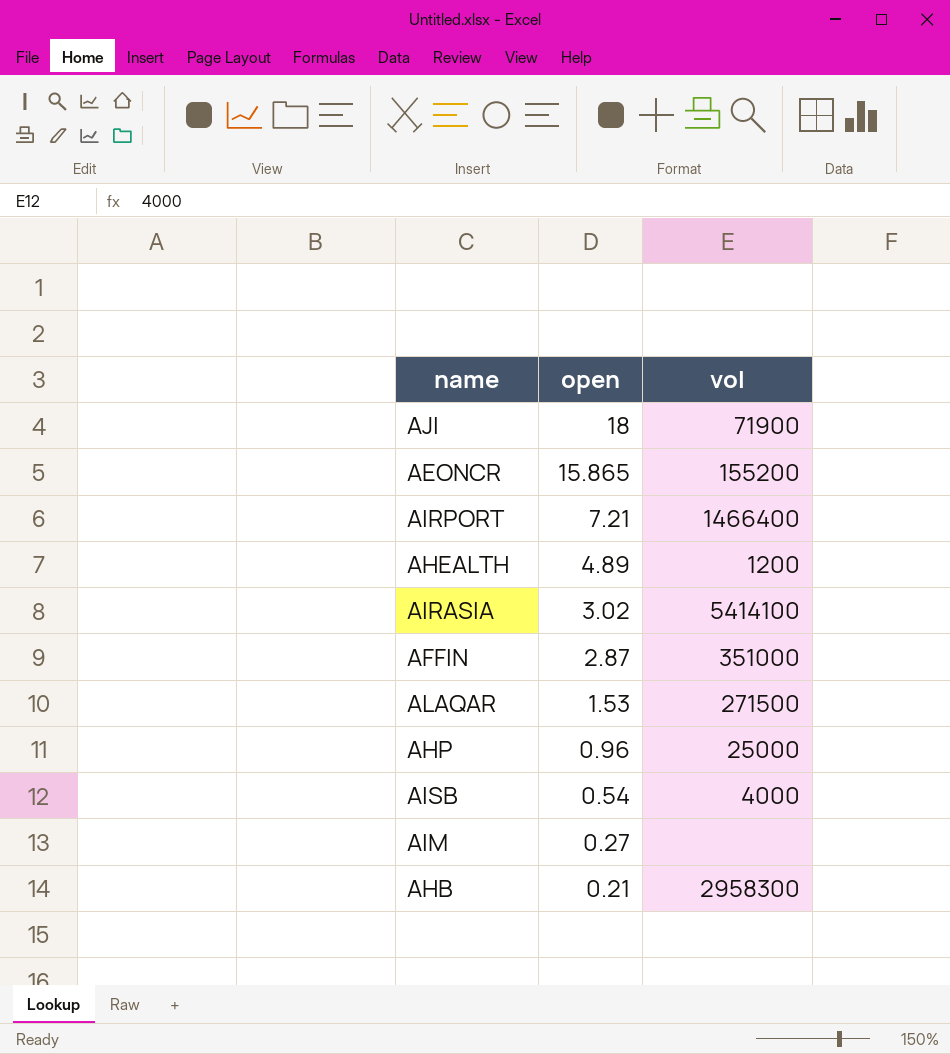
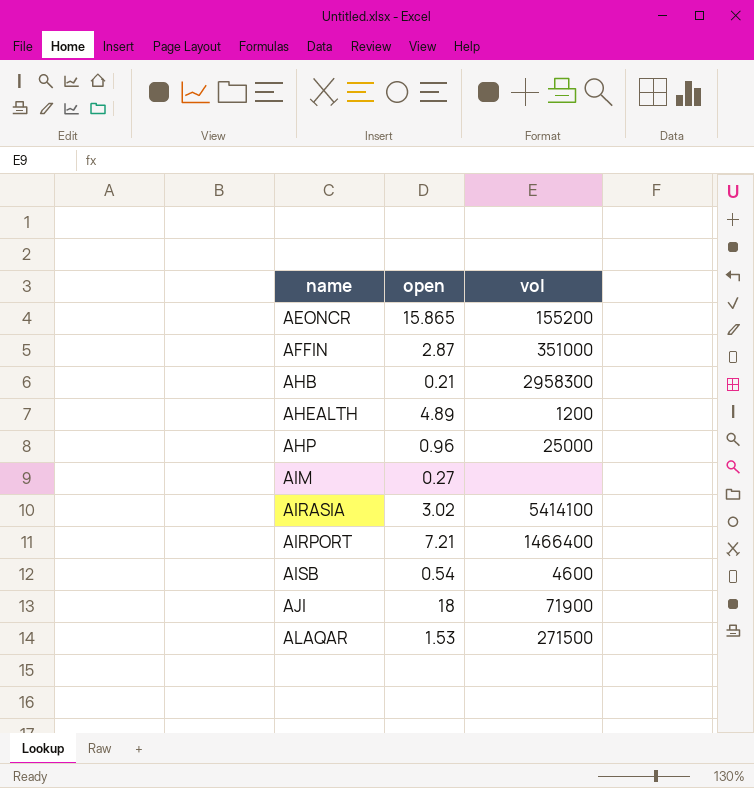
row order: open descending -> name ascending
AISB | vol: 4000 -> 4600

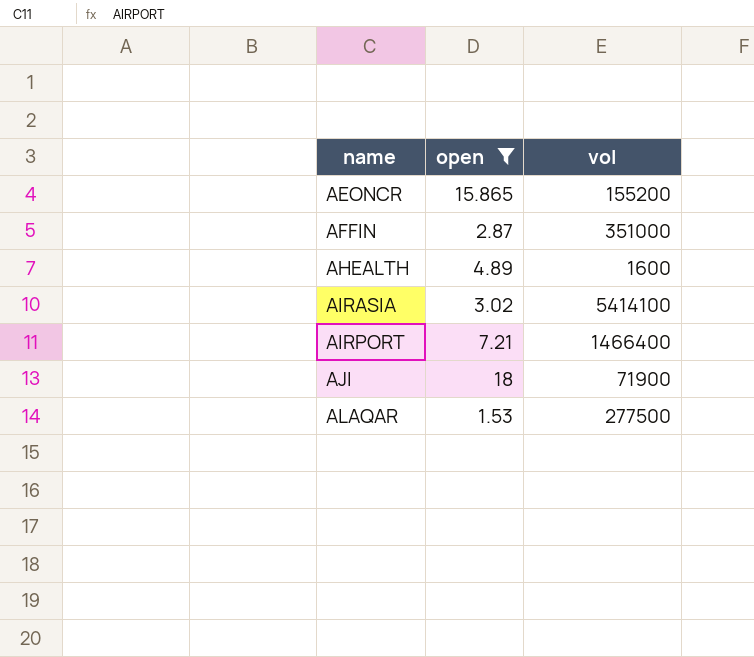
filter: none -> open >= 1.53
AHEALTH | vol: 1200 -> 1600
ALAQAR | vol: 271500 -> 277500

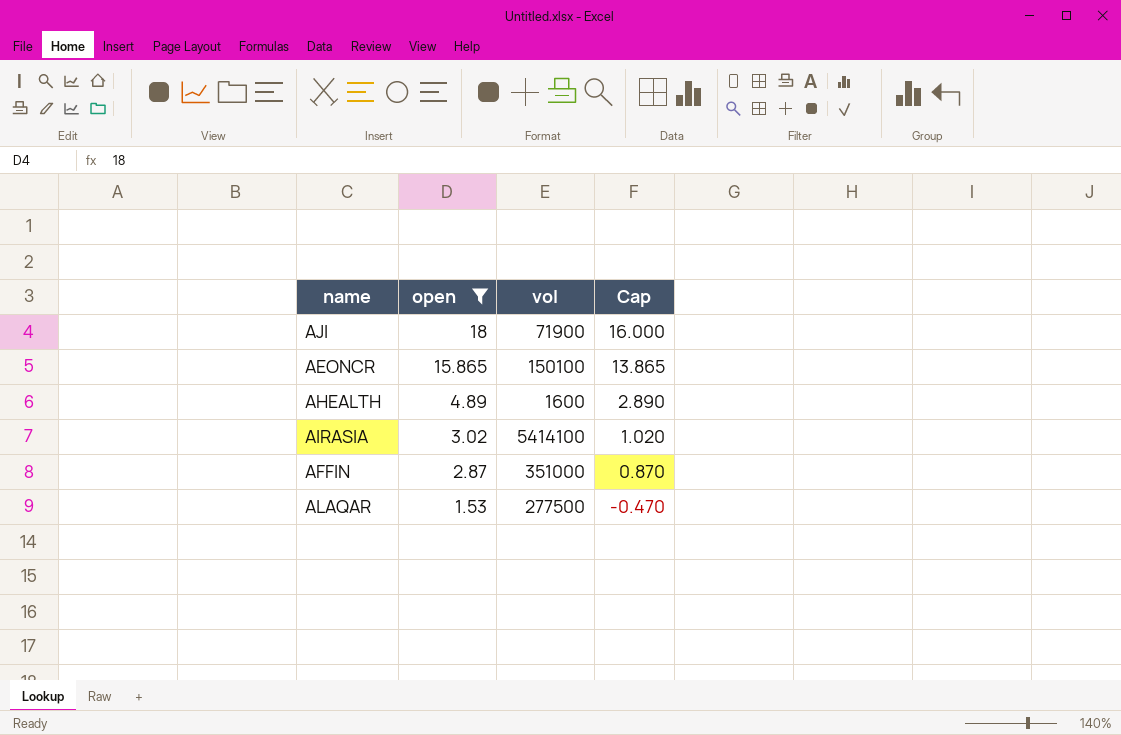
row order: name ascending -> open descending
column Cap | formula: none -> [open] - 2
row AIRPORT: 7.21 | 1466400 -> none
AEONCR | vol: 155200 -> 150100

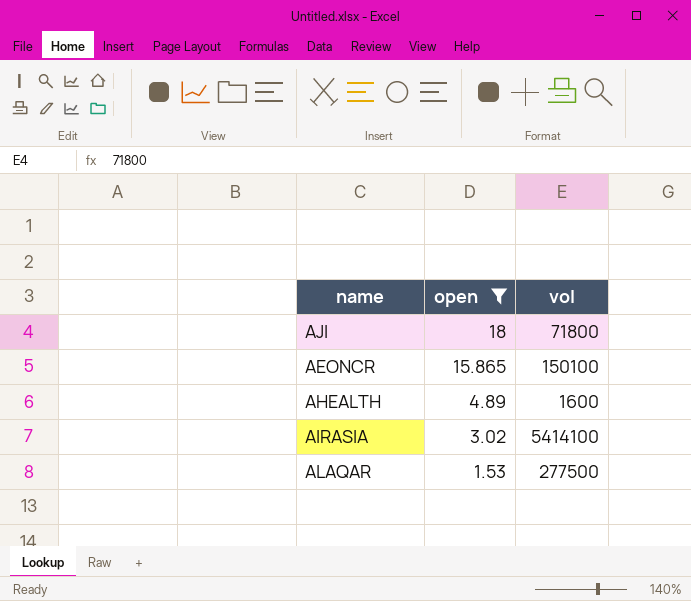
column Cap | formula: [open] - 2 -> none
row AFFIN: 2.87 | 351000 | 0.870 -> none
AJI | vol: 71900 -> 71800

